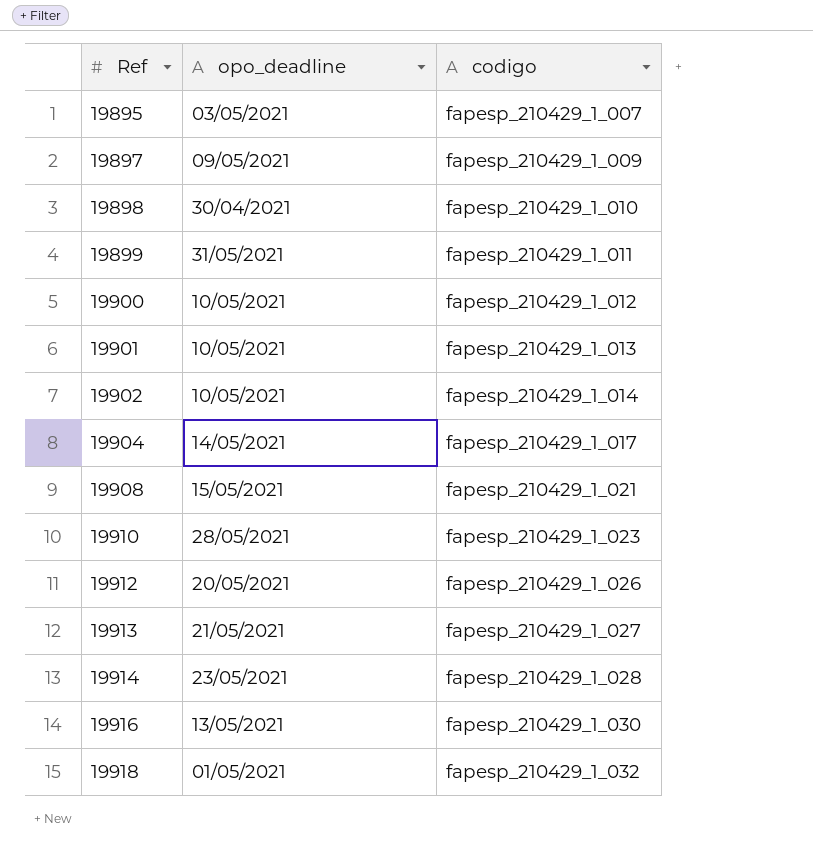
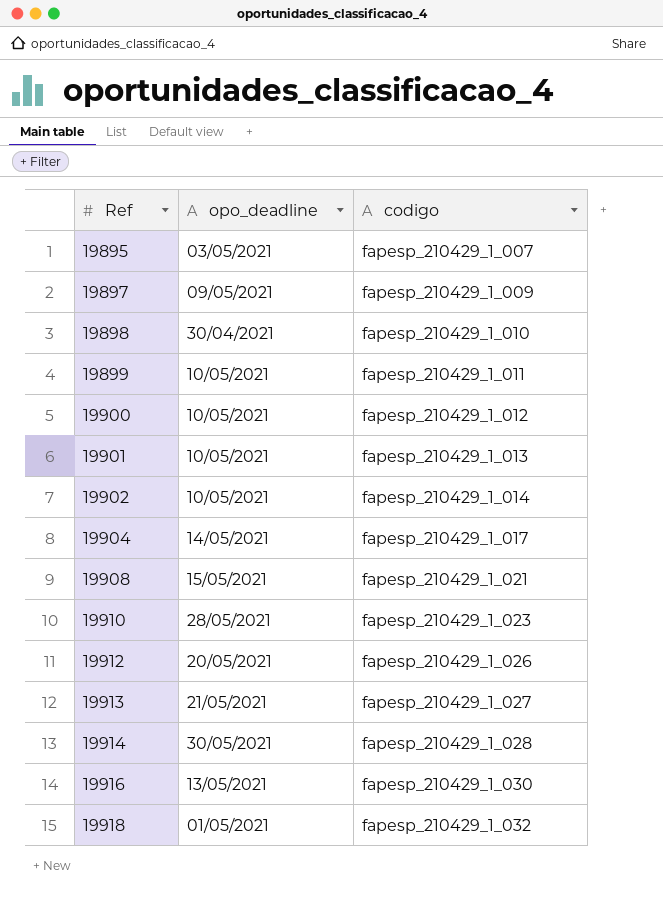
19899 | opo_deadline: 31/05/2021 -> 10/05/2021
19914 | opo_deadline: 23/05/2021 -> 30/05/2021

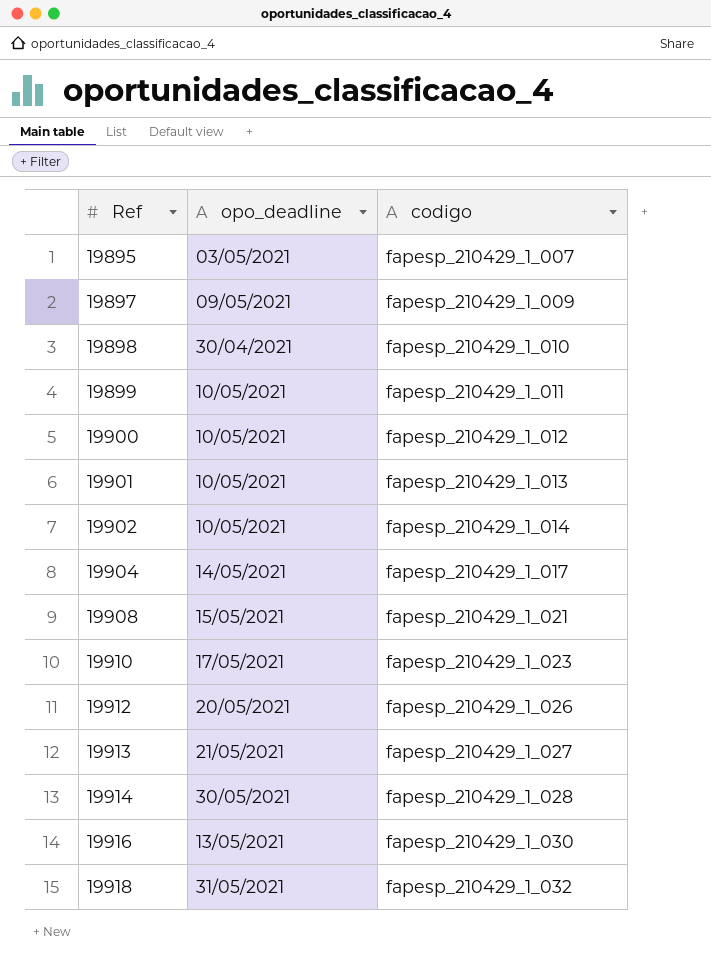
19910 | opo_deadline: 28/05/2021 -> 17/05/2021
19918 | opo_deadline: 01/05/2021 -> 31/05/2021

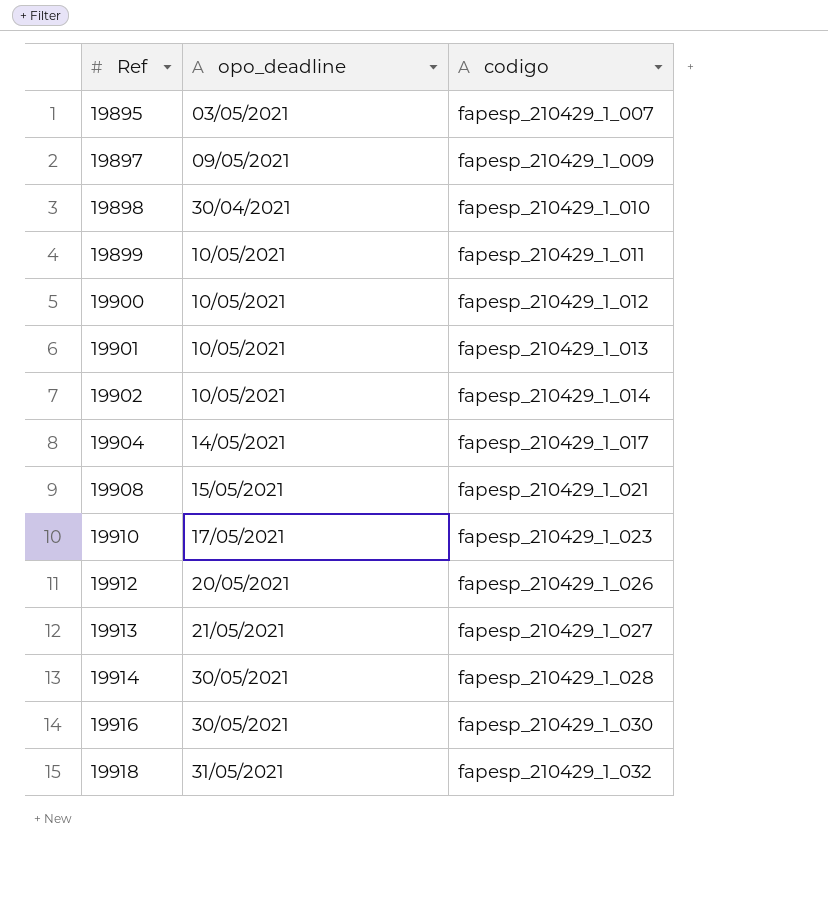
19916 | opo_deadline: 13/05/2021 -> 30/05/2021

